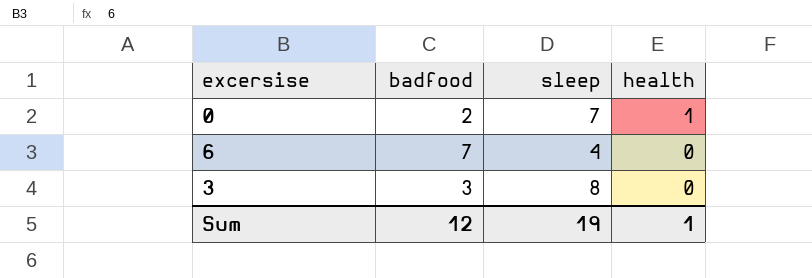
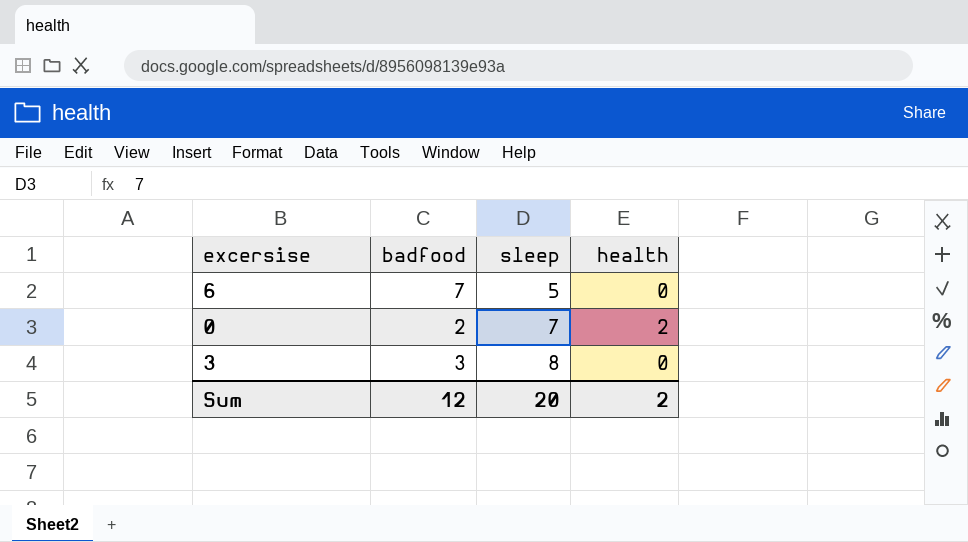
row order: health descending -> sleep ascending
6 | sleep: 4 -> 5
0 | health: 1 -> 2
Sum | sleep: 19 -> 20
Sum | health: 1 -> 2

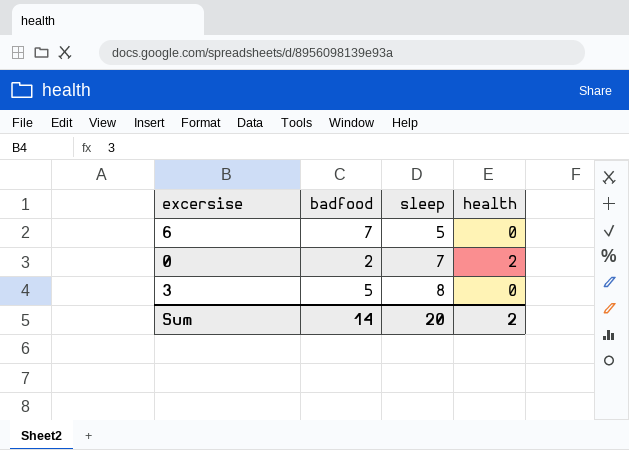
3 | badfood: 3 -> 5
Sum | badfood: 12 -> 14

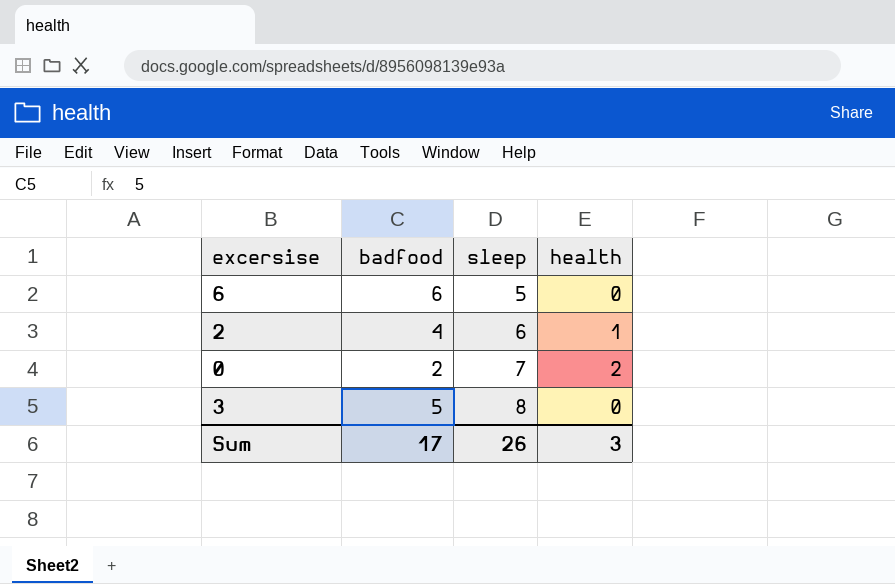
6 | badfood: 7 -> 6
row 2: none -> 4 | 6 | 1
Sum | badfood: 14 -> 17
Sum | sleep: 20 -> 26
Sum | health: 2 -> 3

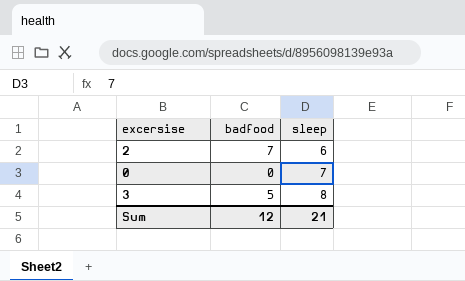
column health | position: 4 -> none
row 6: 6 | 5 | 0 -> none
2 | badfood: 4 -> 7
0 | badfood: 2 -> 0
Sum | badfood: 17 -> 12
Sum | sleep: 26 -> 21

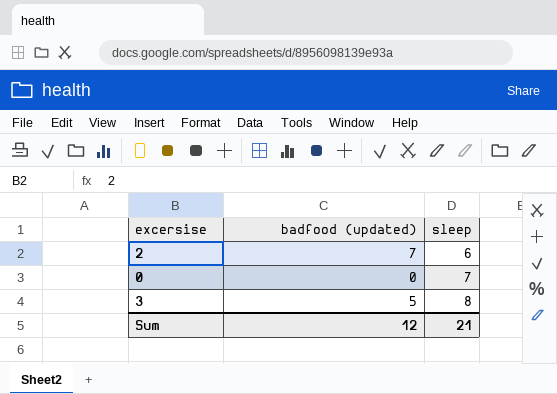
column name: badfood -> badfood (updated)

